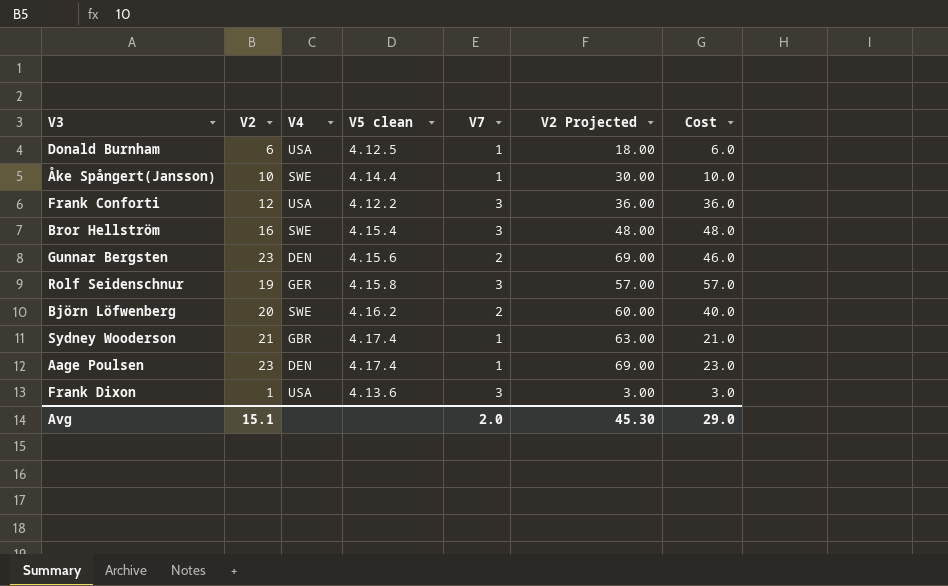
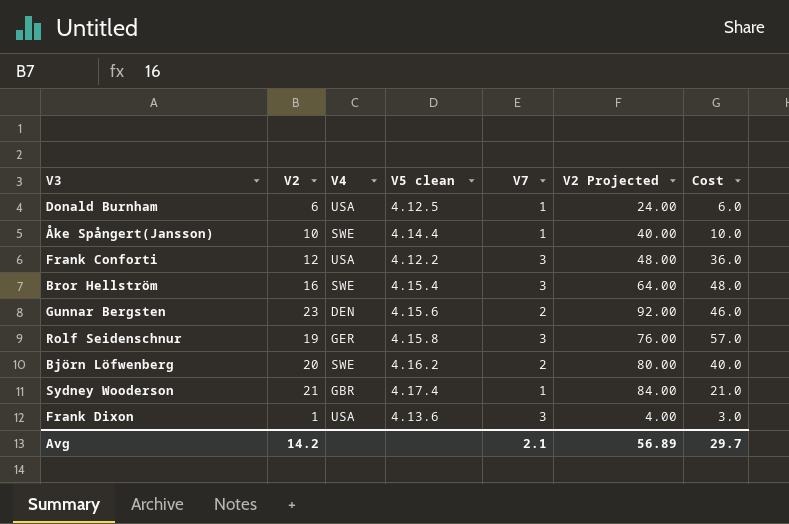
column V2 Projected | formula: [V2] * 3 -> [V2] * 4
row Aage Poulsen: 23 | DEN | 4.17.4 | 1 | 69.00 | 23.0 -> none
Avg | V2: 15.1 -> 14.2
Avg | V7: 2.0 -> 2.1
Avg | V2 Projected: 45.30 -> 56.89
Avg | Cost: 29.0 -> 29.7

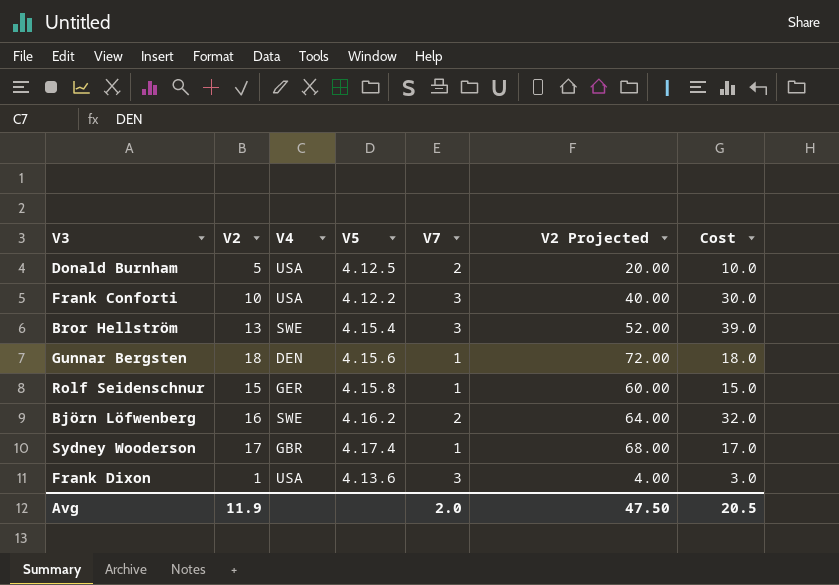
column name: V5 clean -> V5
row Åke Spångert(Jansson): 10 | SWE | 4.14.4 | 1 | 40.00 | 10.0 -> none
Donald Burnham | V2: 6 -> 5
Donald Burnham | V7: 1 -> 2
Donald Burnham | V2 Projected: 24.00 -> 20.00
Donald Burnham | Cost: 6.0 -> 10.0
Frank Conforti | V2: 12 -> 10
Frank Conforti | V2 Projected: 48.00 -> 40.00
Frank Conforti | Cost: 36.0 -> 30.0
Bror Hellström | V2: 16 -> 13
Bror Hellström | V2 Projected: 64.00 -> 52.00
Bror Hellström | Cost: 48.0 -> 39.0
Gunnar Bergsten | V2: 23 -> 18
Gunnar Bergsten | V7: 2 -> 1
Gunnar Bergsten | V2 Projected: 92.00 -> 72.00
Gunnar Bergsten | Cost: 46.0 -> 18.0
Rolf Seidenschnur | V2: 19 -> 15
Rolf Seidenschnur | V7: 3 -> 1
Rolf Seidenschnur | V2 Projected: 76.00 -> 60.00
Rolf Seidenschnur | Cost: 57.0 -> 15.0
Björn Löfwenberg | V2: 20 -> 16
Björn Löfwenberg | V2 Projected: 80.00 -> 64.00
Björn Löfwenberg | Cost: 40.0 -> 32.0
Sydney Wooderson | V2: 21 -> 17
Sydney Wooderson | V2 Projected: 84.00 -> 68.00
Sydney Wooderson | Cost: 21.0 -> 17.0
Avg | V2: 14.2 -> 11.9
Avg | V7: 2.1 -> 2.0
Avg | V2 Projected: 56.89 -> 47.50
Avg | Cost: 29.7 -> 20.5

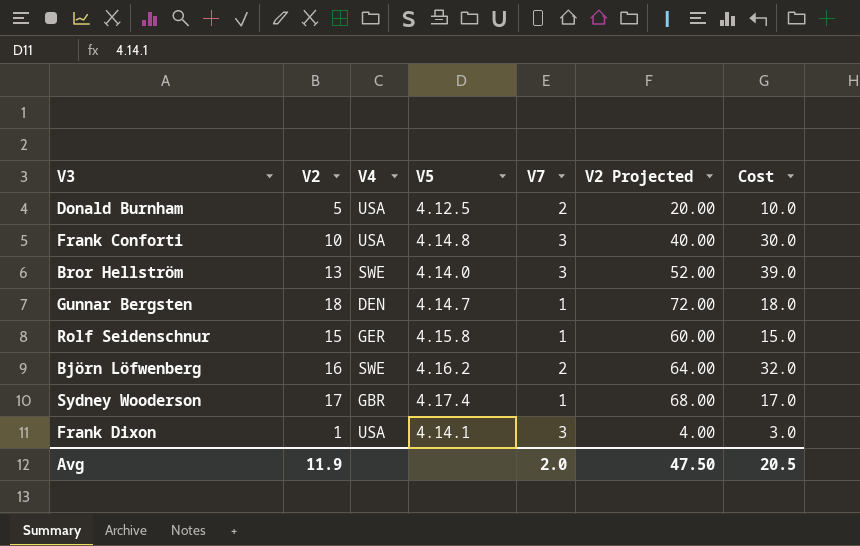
Frank Conforti | V5: 4.12.2 -> 4.14.8
Bror Hellström | V5: 4.15.4 -> 4.14.0
Gunnar Bergsten | V5: 4.15.6 -> 4.14.7
Frank Dixon | V5: 4.13.6 -> 4.14.1

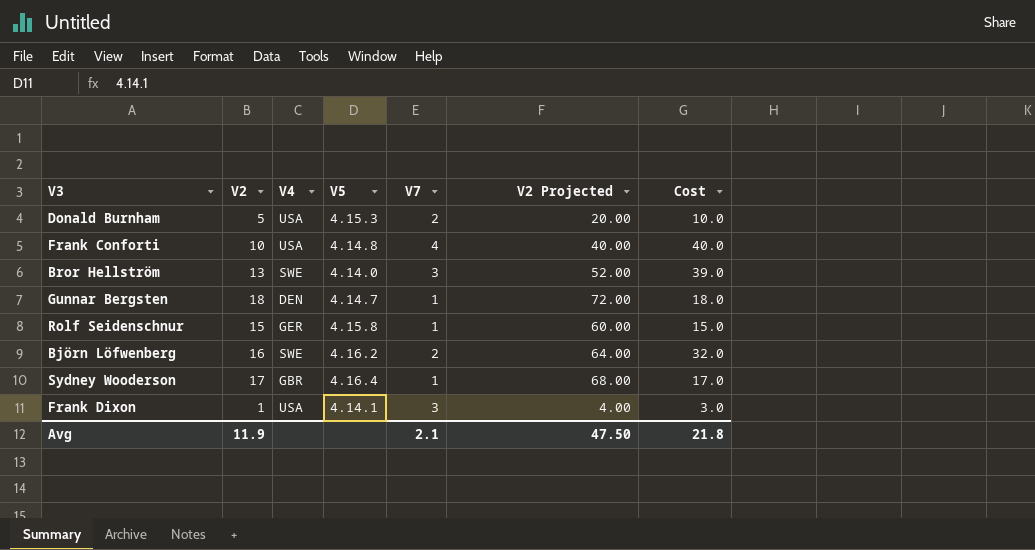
Donald Burnham | V5: 4.12.5 -> 4.15.3
Frank Conforti | V7: 3 -> 4
Frank Conforti | Cost: 30.0 -> 40.0
Sydney Wooderson | V5: 4.17.4 -> 4.16.4
Avg | V7: 2.0 -> 2.1
Avg | Cost: 20.5 -> 21.8

